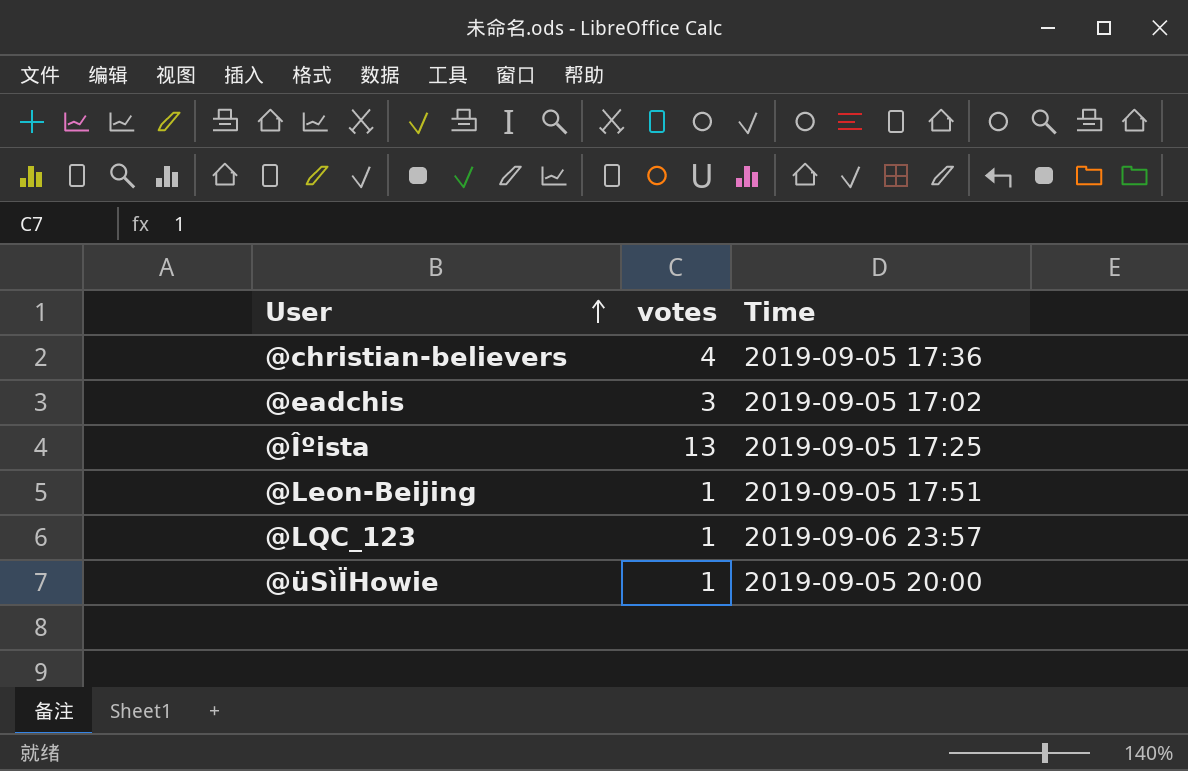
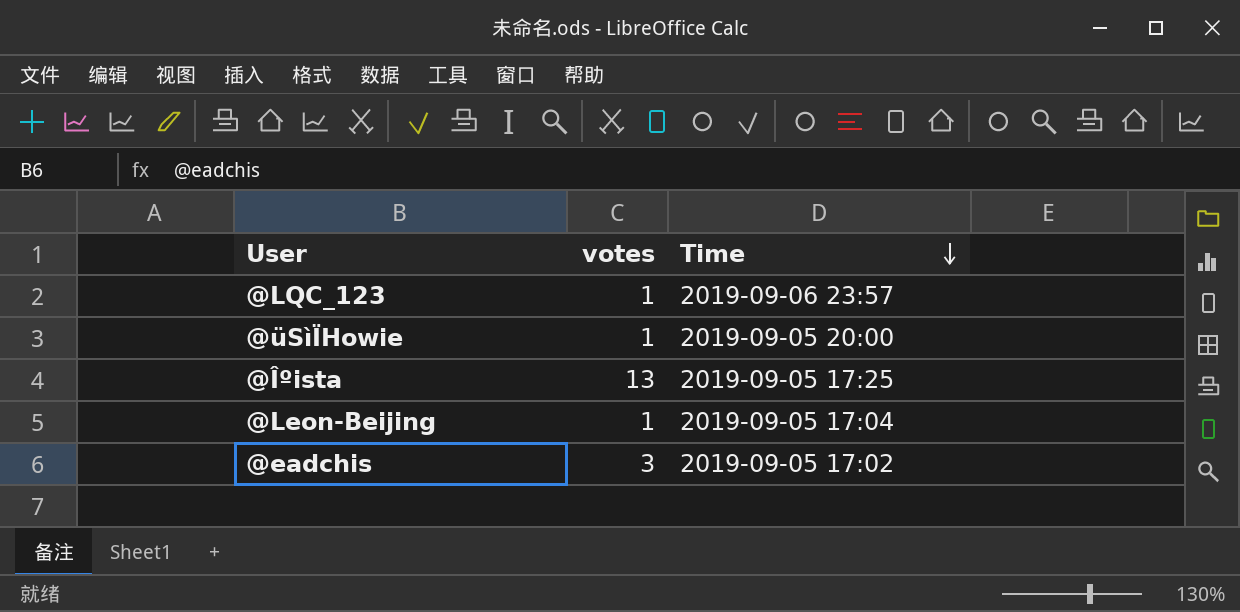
row order: User ascending -> Time descending
row @christian-believers: 4 | 2019-09-05 17:36 -> none
@Leon-Beijing | Time: 2019-09-05 17:51 -> 2019-09-05 17:04

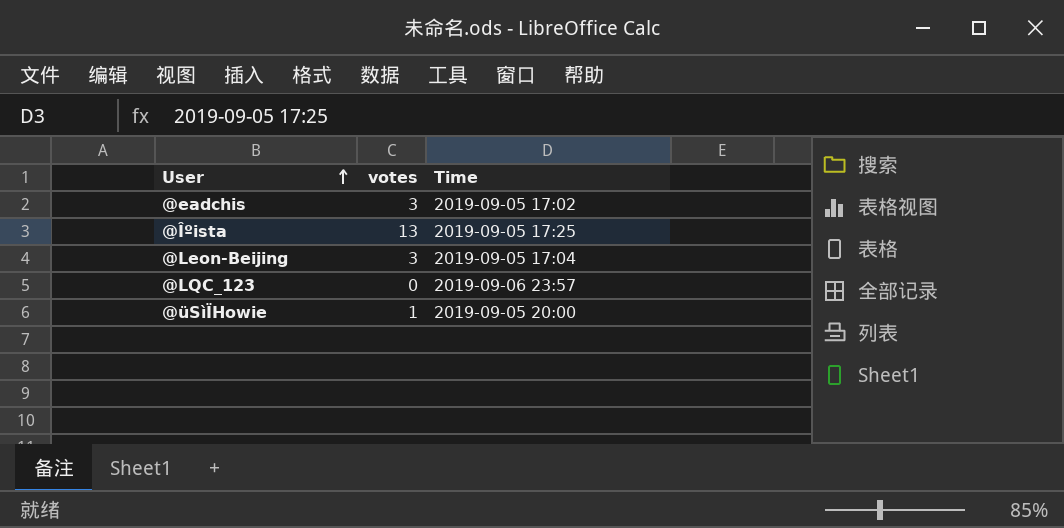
row order: Time descending -> User ascending
@Leon-Beijing | votes: 1 -> 3
@LQC_123 | votes: 1 -> 0

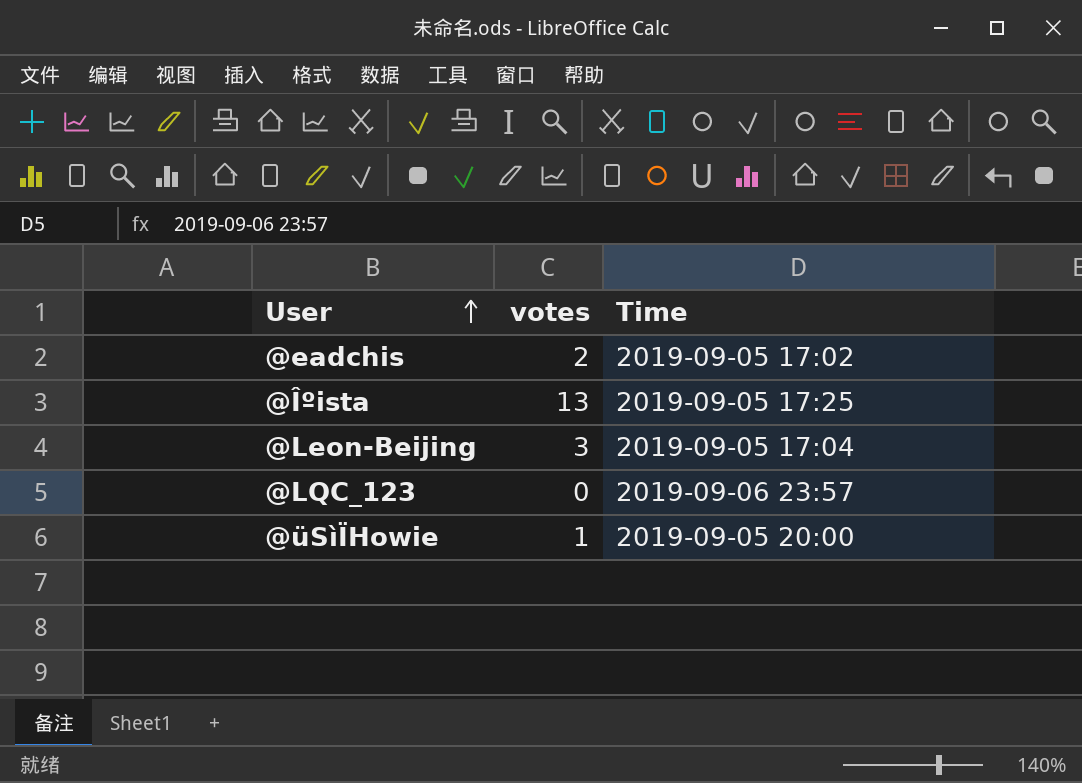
@eadchis | votes: 3 -> 2

